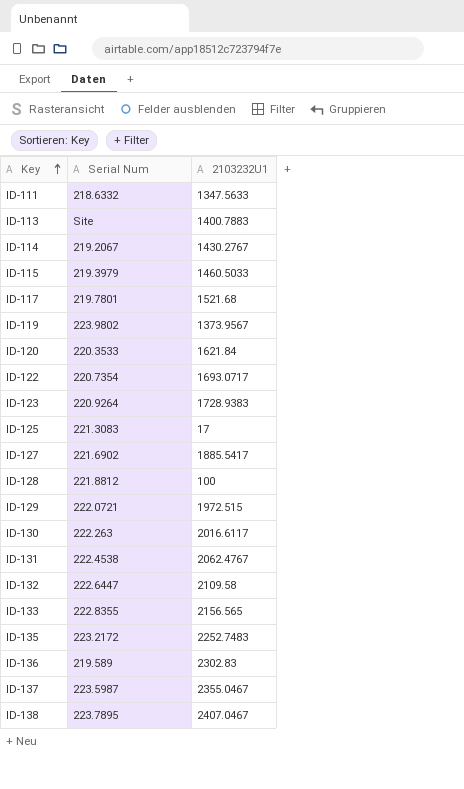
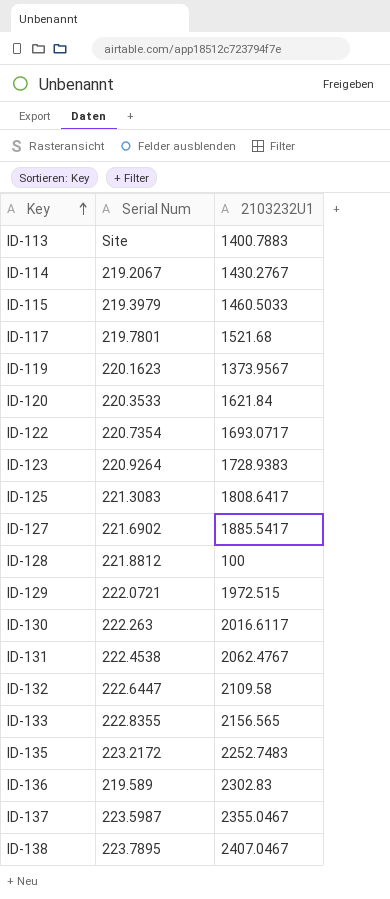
row ID-111: 218.6332 | 1347.5633 -> none
ID-119 | Serial Num: 223.9802 -> 220.1623
ID-125 | 2103232U1: 17 -> 1808.6417

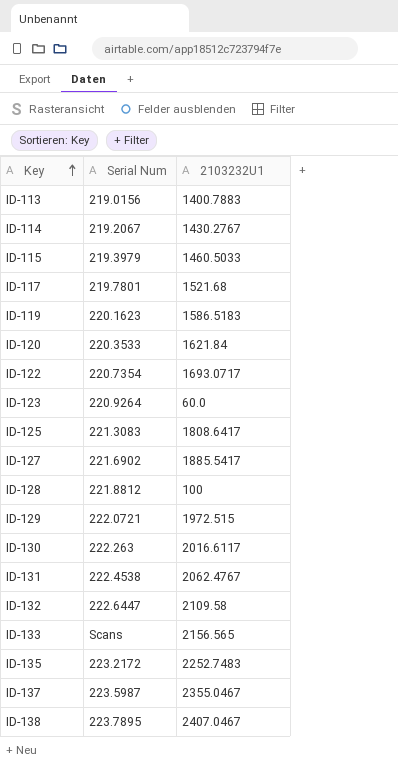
row ID-136: 219.589 | 2302.83 -> none
ID-113 | Serial Num: Site -> 219.0156
ID-119 | 2103232U1: 1373.9567 -> 1586.5183
ID-123 | 2103232U1: 1728.9383 -> 60.0
ID-133 | Serial Num: 222.8355 -> Scans

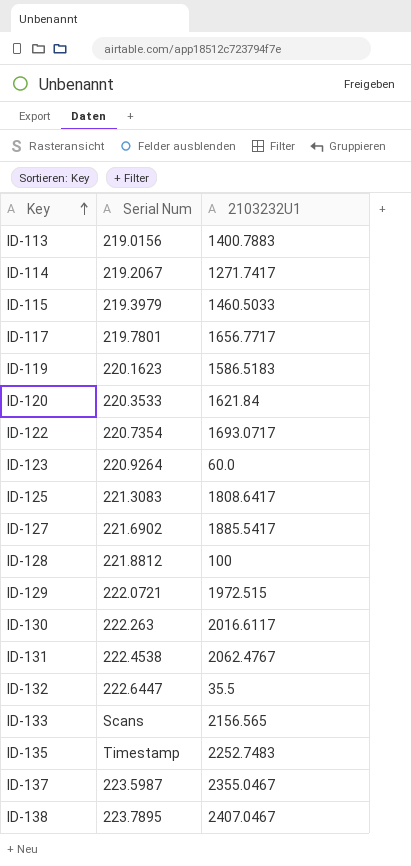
ID-114 | 2103232U1: 1430.2767 -> 1271.7417
ID-117 | 2103232U1: 1521.68 -> 1656.7717
ID-132 | 2103232U1: 2109.58 -> 35.5
ID-135 | Serial Num: 223.2172 -> Timestamp

